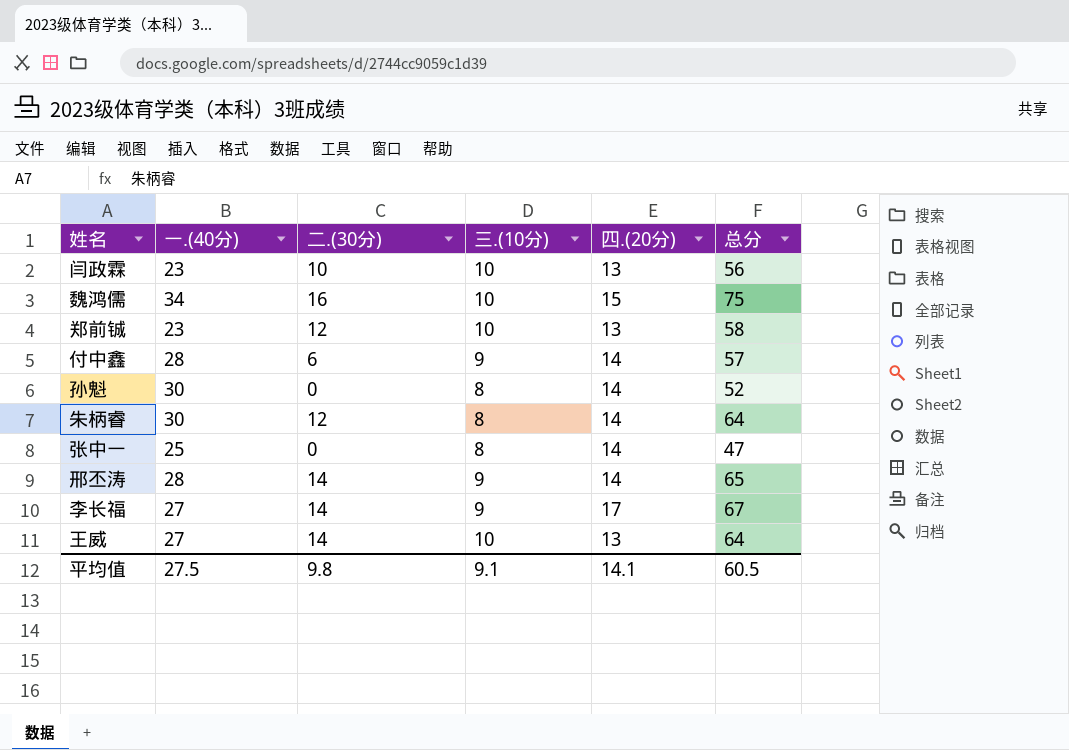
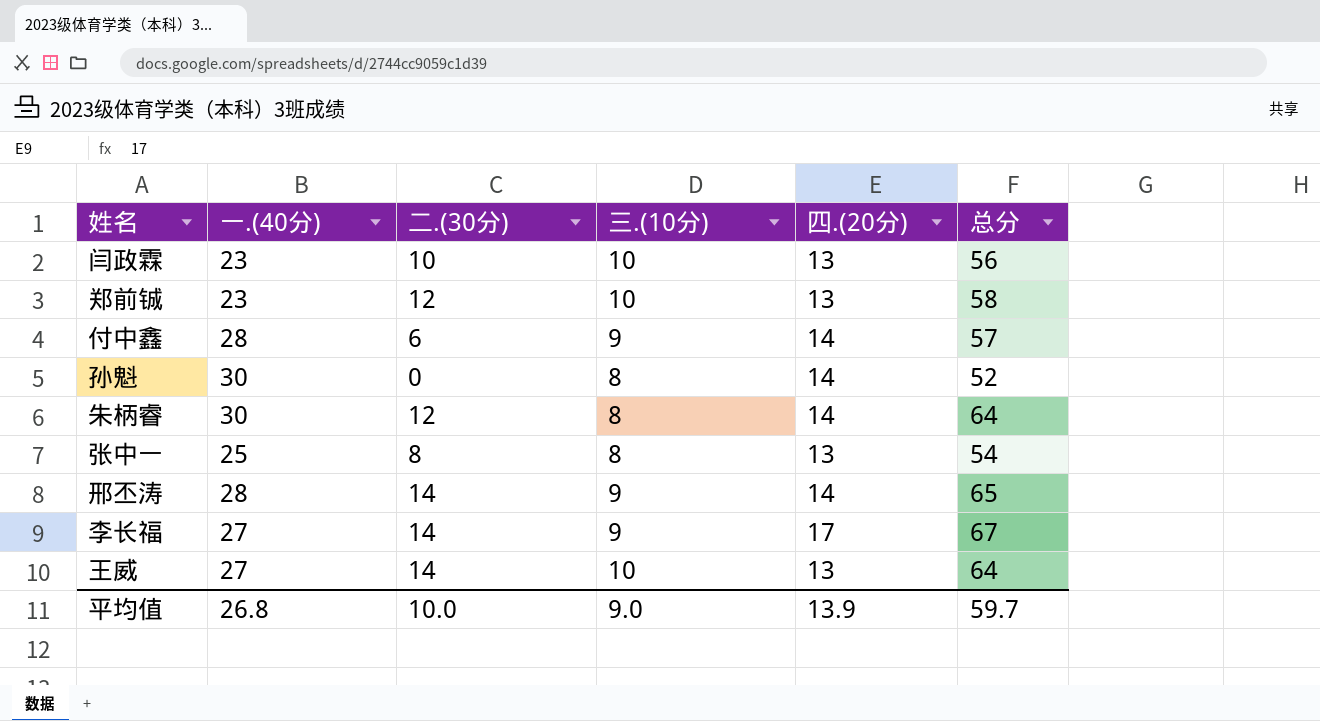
row 魏鸿儒: 34 | 16 | 10 | 15 | 75 -> none
张中一 | 二.(30分): 0 -> 8
张中一 | 四.(20分): 14 -> 13
张中一 | 总分: 47 -> 54
平均值 | 一.(40分): 27.5 -> 26.8
平均值 | 二.(30分): 9.8 -> 10.0
平均值 | 三.(10分): 9.1 -> 9.0
平均值 | 四.(20分): 14.1 -> 13.9
平均值 | 总分: 60.5 -> 59.7

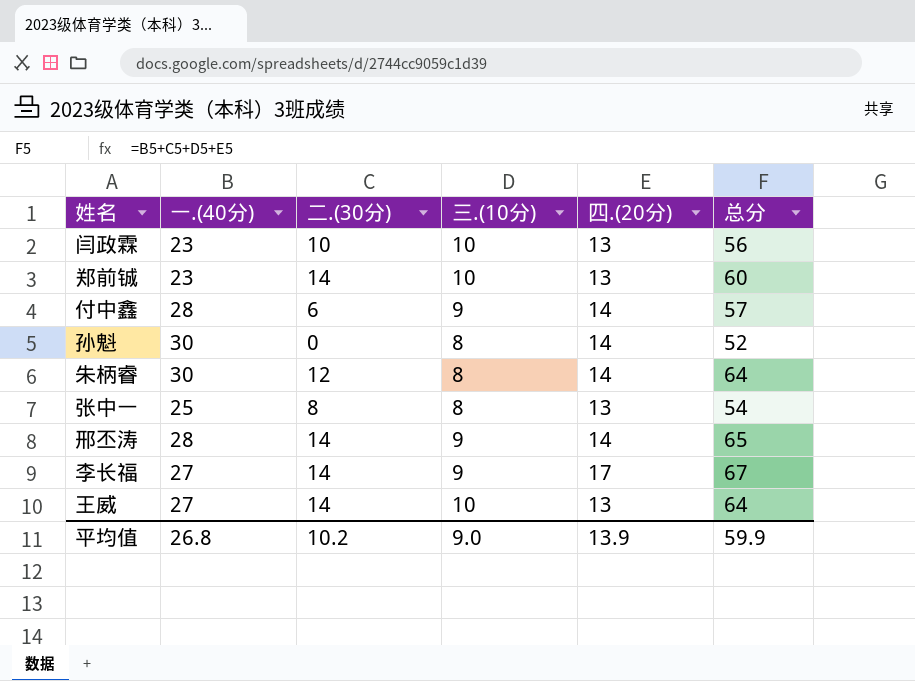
郑前铖 | 二.(30分): 12 -> 14
郑前铖 | 总分: 58 -> 60
平均值 | 二.(30分): 10.0 -> 10.2
平均值 | 总分: 59.7 -> 59.9

